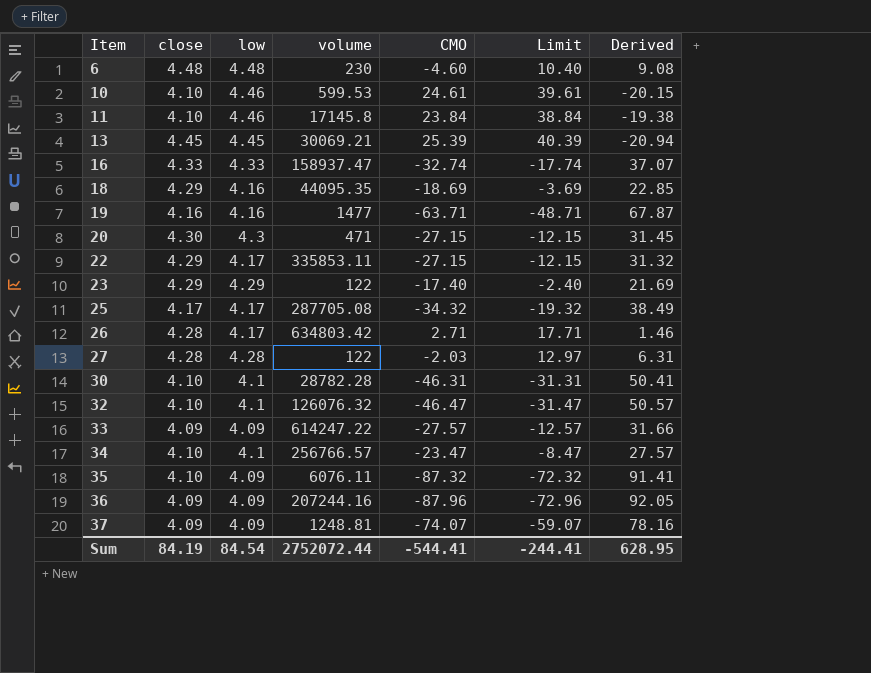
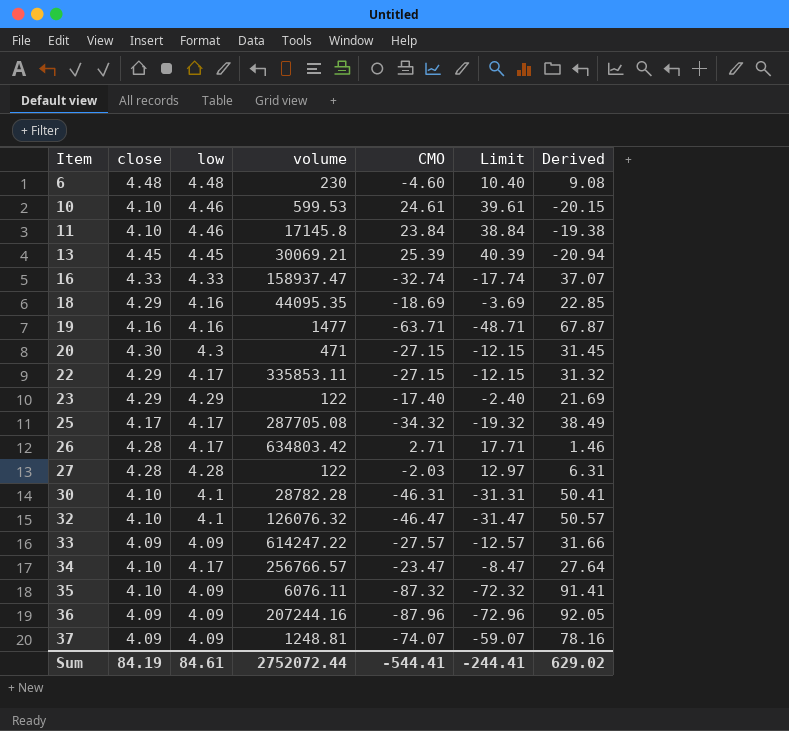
34 | low: 4.1 -> 4.17
34 | Derived: 27.57 -> 27.64
Sum | low: 84.54 -> 84.61
Sum | Derived: 628.95 -> 629.02

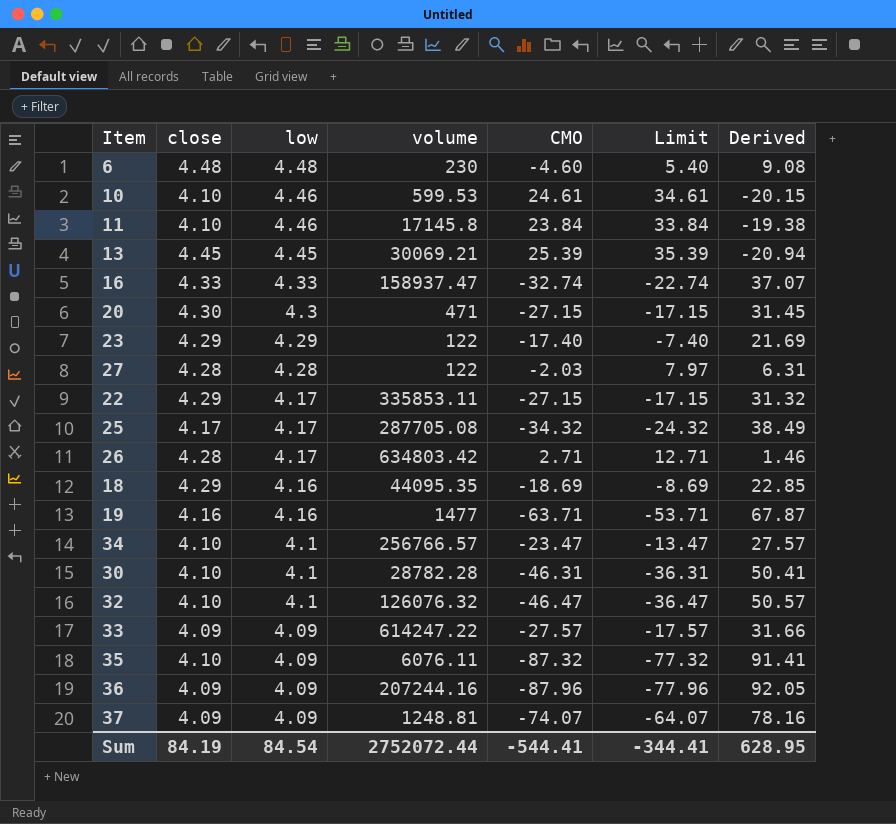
row order: Item ascending -> low descending
column Limit | formula: [CMO] + 15 -> [CMO] + 10
34 | low: 4.17 -> 4.1
34 | Derived: 27.64 -> 27.57
Sum | low: 84.61 -> 84.54
Sum | Limit: -244.41 -> -344.41
Sum | Derived: 629.02 -> 628.95

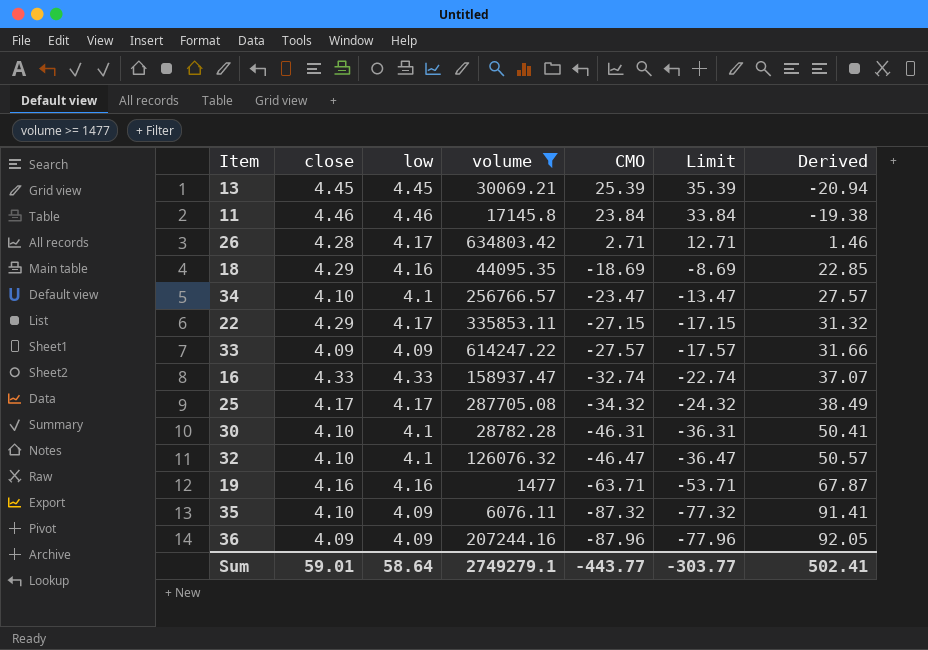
filter: none -> volume >= 1477
row order: low descending -> CMO descending
11 | close: 4.10 -> 4.46
Sum | close: 84.19 -> 59.01
Sum | low: 84.54 -> 58.64
Sum | volume: 2752072.44 -> 2749279.1
Sum | CMO: -544.41 -> -443.77
Sum | Limit: -344.41 -> -303.77
Sum | Derived: 628.95 -> 502.41

